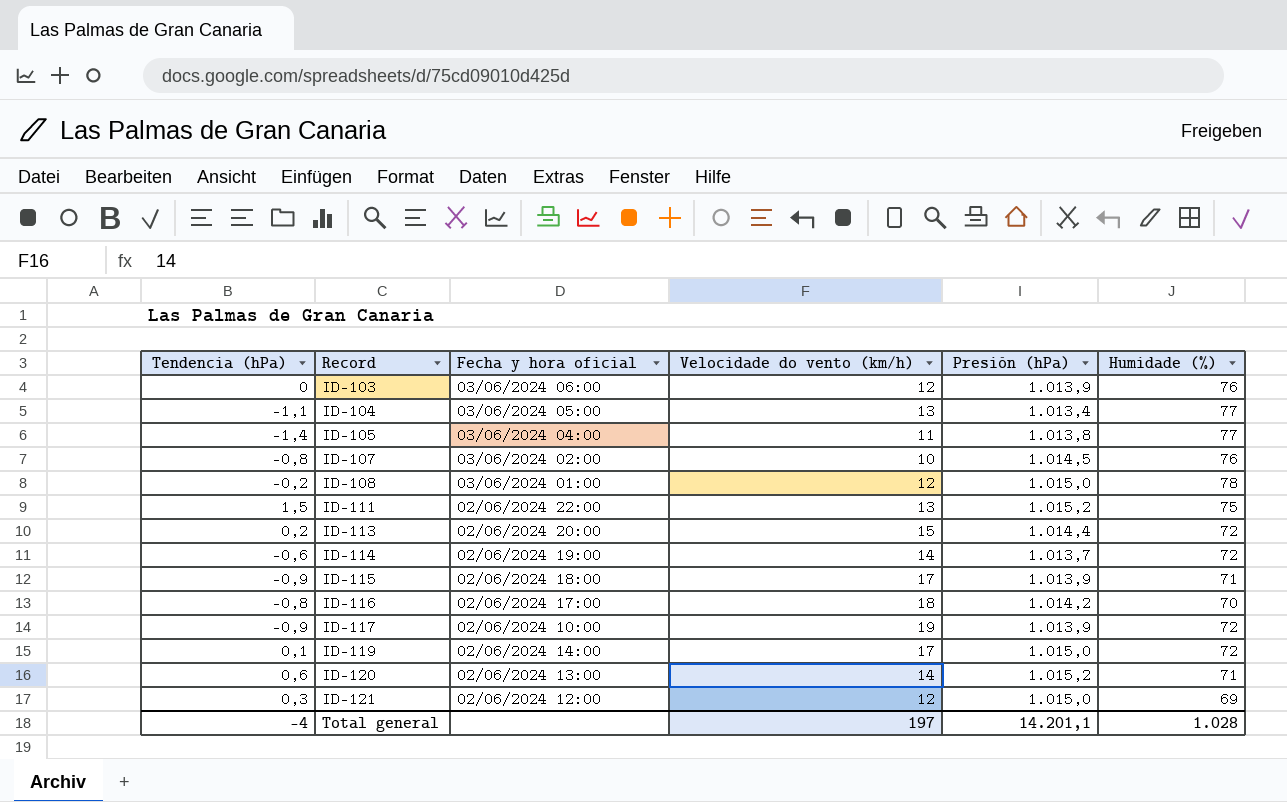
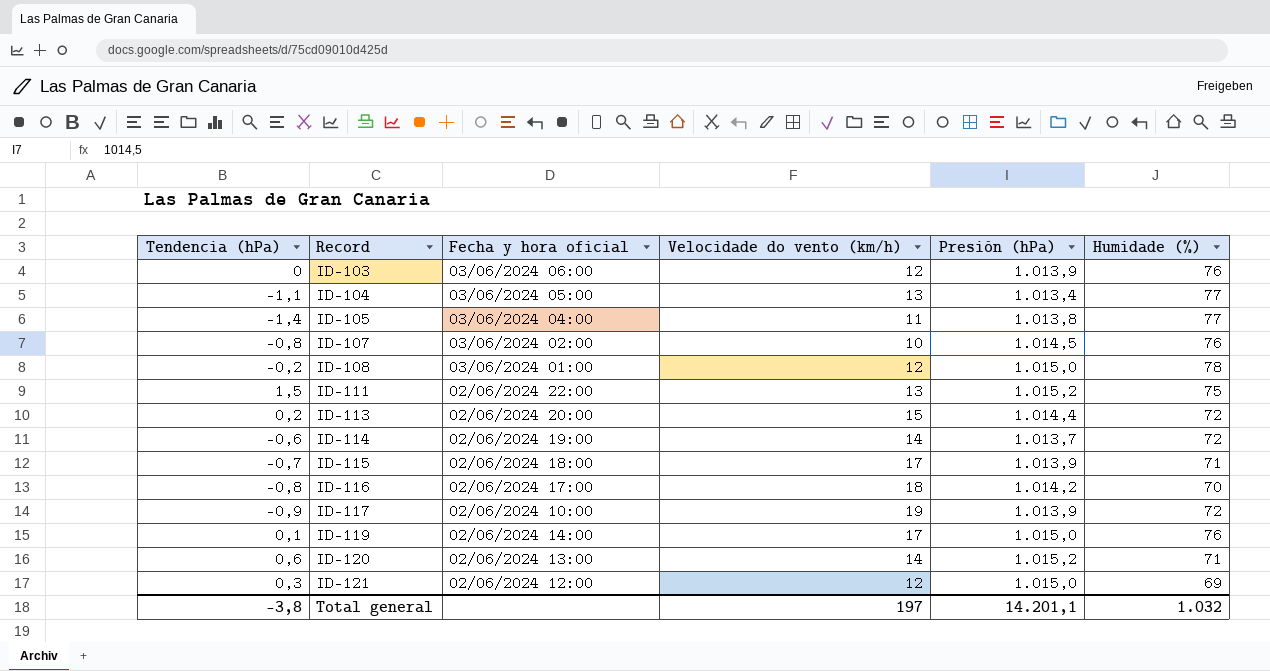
ID-115 | Tendencia (hPa): -0,9 -> -0,7
ID-119 | Humidade (%): 72 -> 76
Total general | Tendencia (hPa): -4 -> -3,8
Total general | Humidade (%): 1.028 -> 1.032

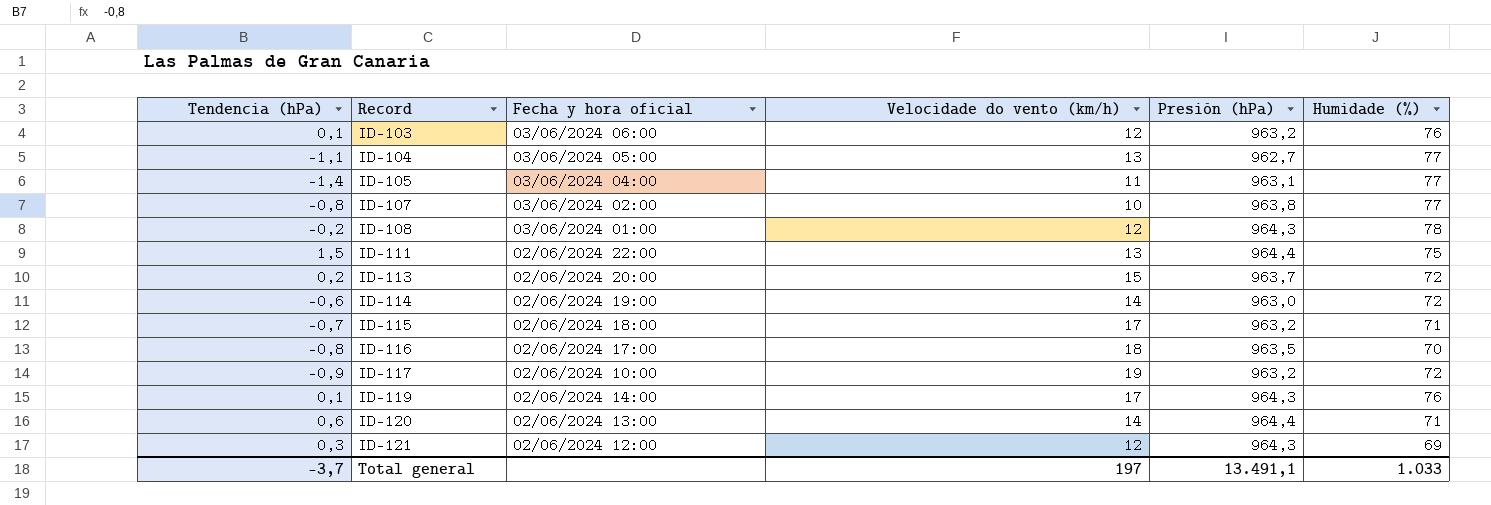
ID-103 | Tendencia (hPa): 0 -> 0,1
ID-103 | Presión (hPa): 1.013,9 -> 963,2
ID-104 | Presión (hPa): 1.013,4 -> 962,7
ID-105 | Presión (hPa): 1.013,8 -> 963,1
ID-107 | Presión (hPa): 1.014,5 -> 963,8
ID-107 | Humidade (%): 76 -> 77
ID-108 | Presión (hPa): 1.015,0 -> 964,3
ID-111 | Presión (hPa): 1.015,2 -> 964,4
ID-113 | Presión (hPa): 1.014,4 -> 963,7
ID-114 | Presión (hPa): 1.013,7 -> 963,0
ID-115 | Presión (hPa): 1.013,9 -> 963,2
ID-116 | Presión (hPa): 1.014,2 -> 963,5
ID-117 | Presión (hPa): 1.013,9 -> 963,2
ID-119 | Presión (hPa): 1.015,0 -> 964,3
ID-120 | Presión (hPa): 1.015,2 -> 964,4
ID-121 | Presión (hPa): 1.015,0 -> 964,3
Total general | Tendencia (hPa): -3,8 -> -3,7
Total general | Presión (hPa): 14.201,1 -> 13.491,1
Total general | Humidade (%): 1.032 -> 1.033

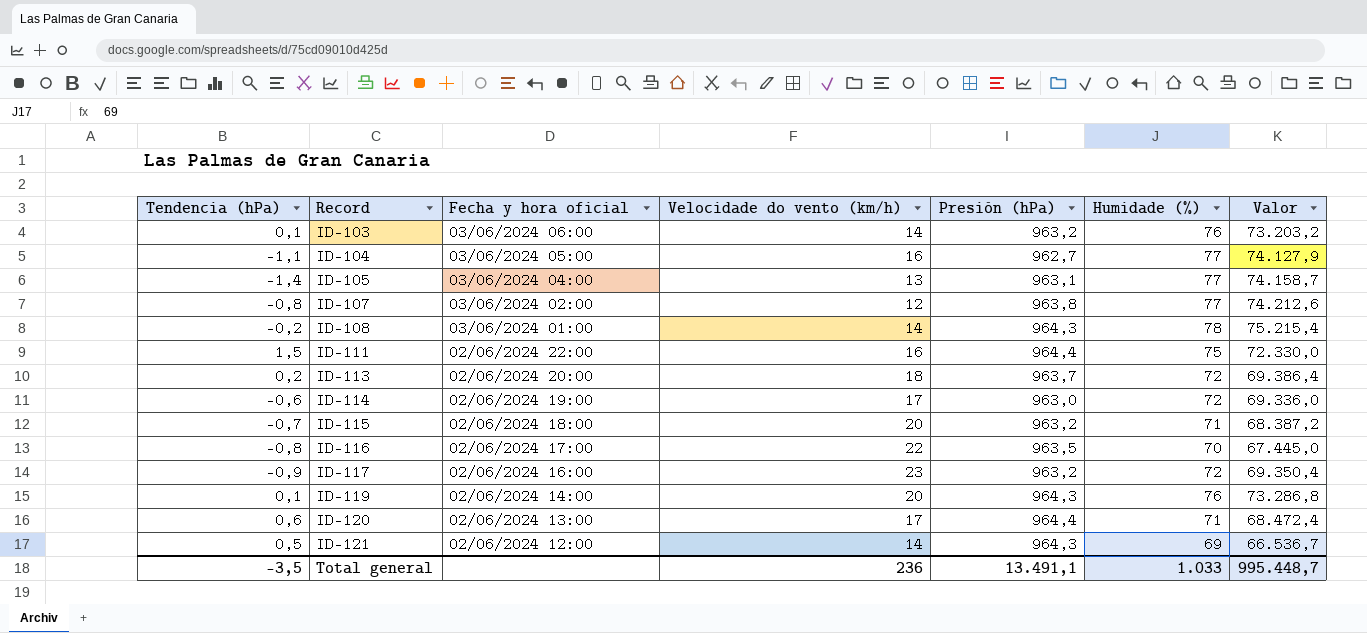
column Valor | formula: none -> [Presión (hPa)] * [Humidade (%)]
ID-103 | Velocidade do vento (km/h): 12 -> 14
ID-104 | Velocidade do vento (km/h): 13 -> 16
ID-105 | Velocidade do vento (km/h): 11 -> 13
ID-107 | Velocidade do vento (km/h): 10 -> 12
ID-108 | Velocidade do vento (km/h): 12 -> 14
ID-111 | Velocidade do vento (km/h): 13 -> 16
ID-113 | Velocidade do vento (km/h): 15 -> 18
ID-114 | Velocidade do vento (km/h): 14 -> 17
ID-115 | Velocidade do vento (km/h): 17 -> 20
ID-116 | Velocidade do vento (km/h): 18 -> 22
ID-117 | Fecha y hora oficial: 02/06/2024 10:00 -> 02/06/2024 16:00
ID-117 | Velocidade do vento (km/h): 19 -> 23
ID-119 | Velocidade do vento (km/h): 17 -> 20
ID-120 | Velocidade do vento (km/h): 14 -> 17
ID-121 | Tendencia (hPa): 0,3 -> 0,5
ID-121 | Velocidade do vento (km/h): 12 -> 14
Total general | Tendencia (hPa): -3,7 -> -3,5
Total general | Velocidade do vento (km/h): 197 -> 236

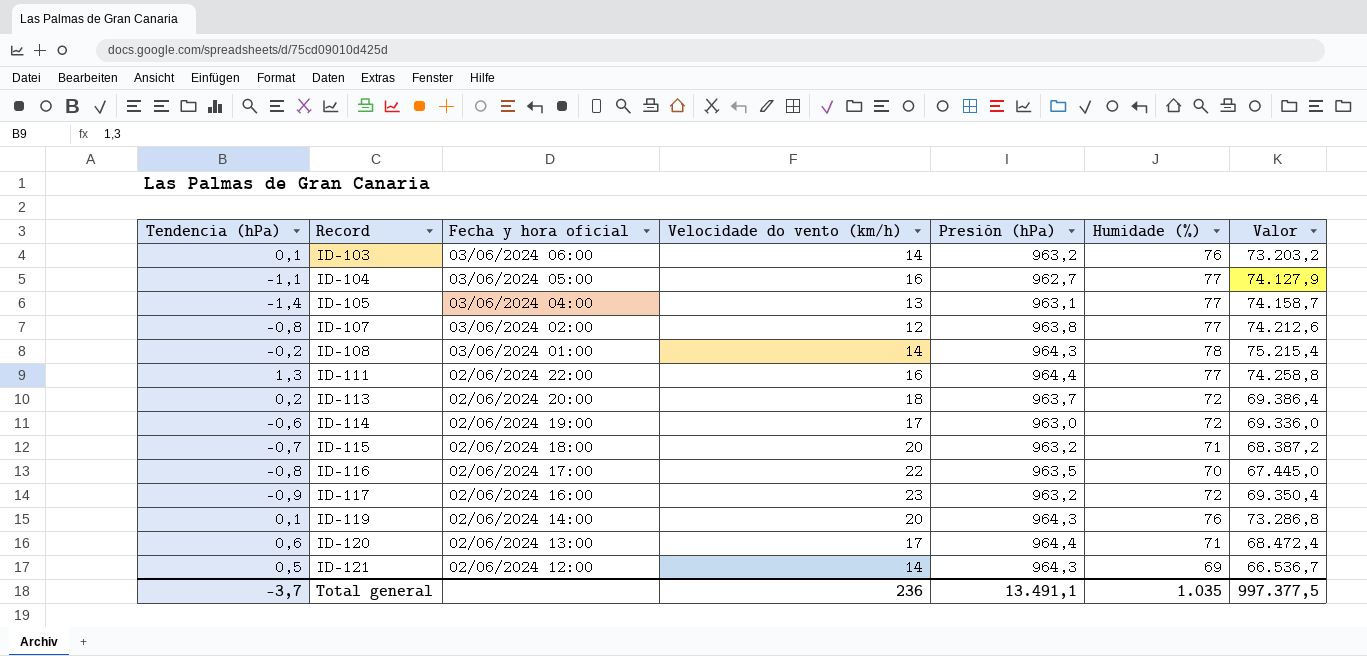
ID-111 | Tendencia (hPa): 1,5 -> 1,3
ID-111 | Humidade (%): 75 -> 77
ID-111 | Valor: 72.330,0 -> 74.258,8
Total general | Tendencia (hPa): -3,5 -> -3,7
Total general | Humidade (%): 1.033 -> 1.035
Total general | Valor: 995.448,7 -> 997.377,5

